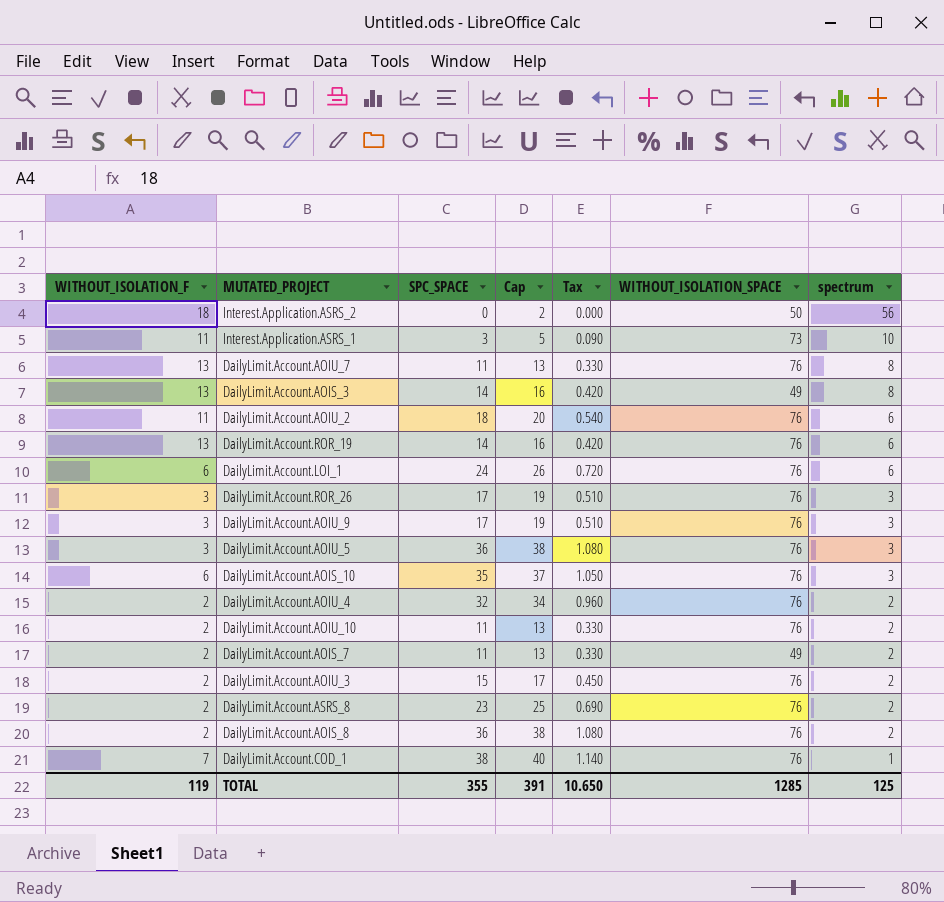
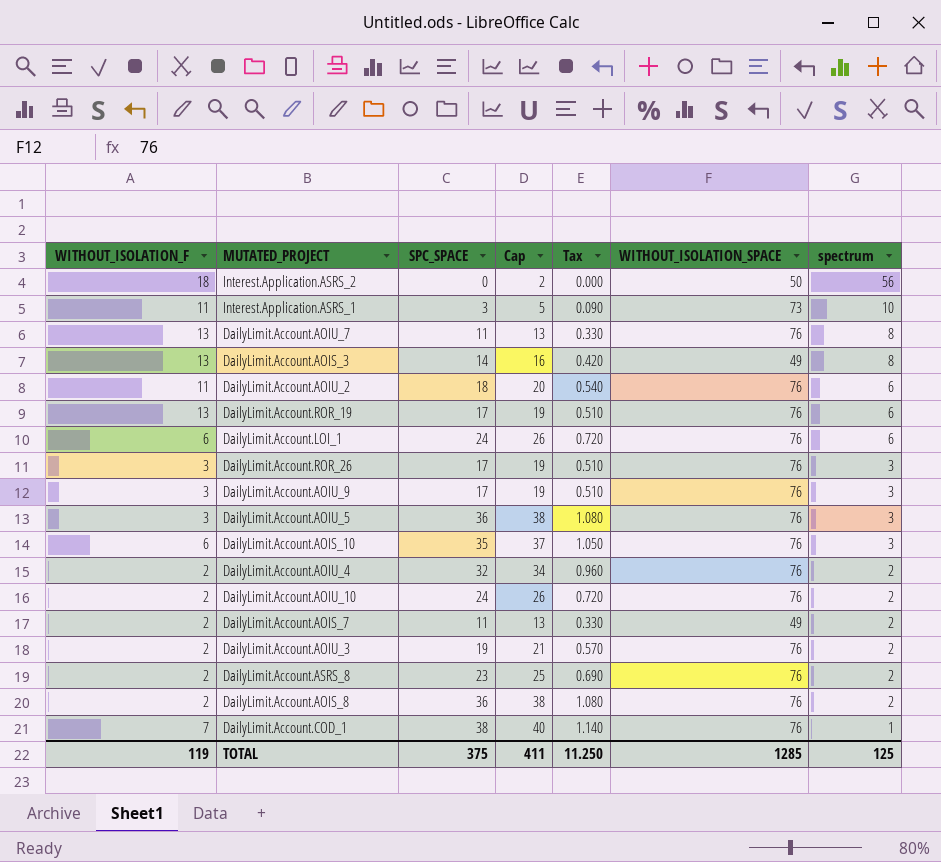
DailyLimit.Account.ROR_19 | SPC_SPACE: 14 -> 17
DailyLimit.Account.ROR_19 | Cap: 16 -> 19
DailyLimit.Account.ROR_19 | Tax: 0.420 -> 0.510
DailyLimit.Account.AOIU_10 | SPC_SPACE: 11 -> 24
DailyLimit.Account.AOIU_10 | Cap: 13 -> 26
DailyLimit.Account.AOIU_10 | Tax: 0.330 -> 0.720
DailyLimit.Account.AOIU_3 | SPC_SPACE: 15 -> 19
DailyLimit.Account.AOIU_3 | Cap: 17 -> 21
DailyLimit.Account.AOIU_3 | Tax: 0.450 -> 0.570
TOTAL | SPC_SPACE: 355 -> 375
TOTAL | Cap: 391 -> 411
TOTAL | Tax: 10.650 -> 11.250

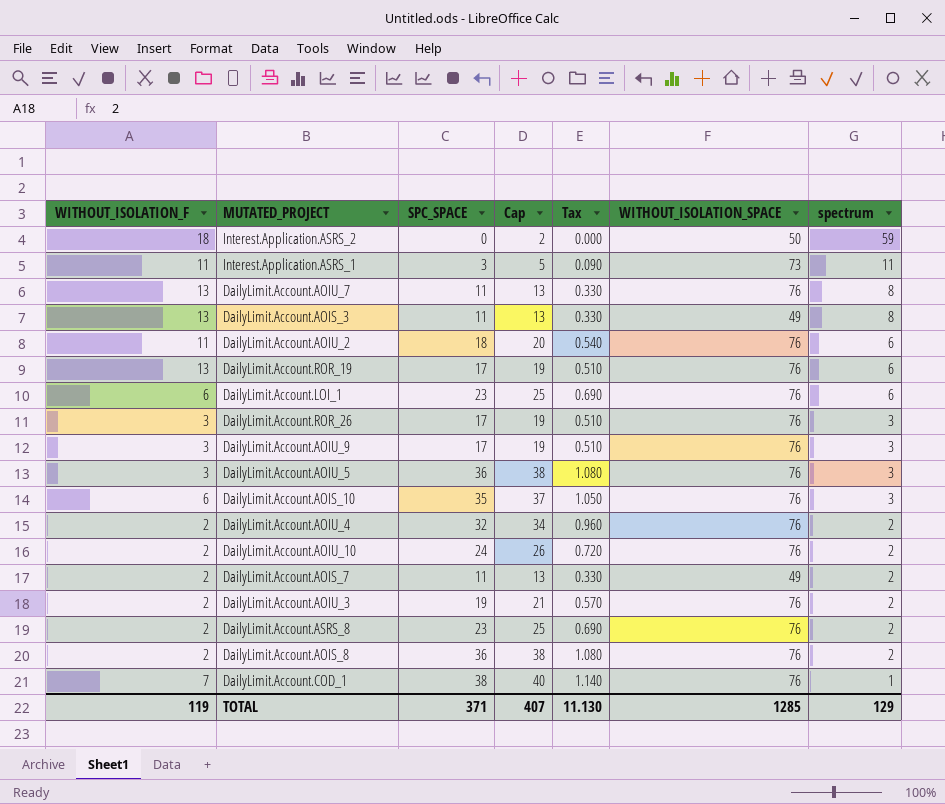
Interest.Application.ASRS_2 | spectrum: 56 -> 59
Interest.Application.ASRS_1 | spectrum: 10 -> 11
DailyLimit.Account.AOIS_3 | SPC_SPACE: 14 -> 11
DailyLimit.Account.AOIS_3 | Cap: 16 -> 13
DailyLimit.Account.AOIS_3 | Tax: 0.420 -> 0.330
DailyLimit.Account.LOI_1 | SPC_SPACE: 24 -> 23
DailyLimit.Account.LOI_1 | Cap: 26 -> 25
DailyLimit.Account.LOI_1 | Tax: 0.720 -> 0.690
TOTAL | SPC_SPACE: 375 -> 371
TOTAL | Cap: 411 -> 407
TOTAL | Tax: 11.250 -> 11.130
TOTAL | spectrum: 125 -> 129

